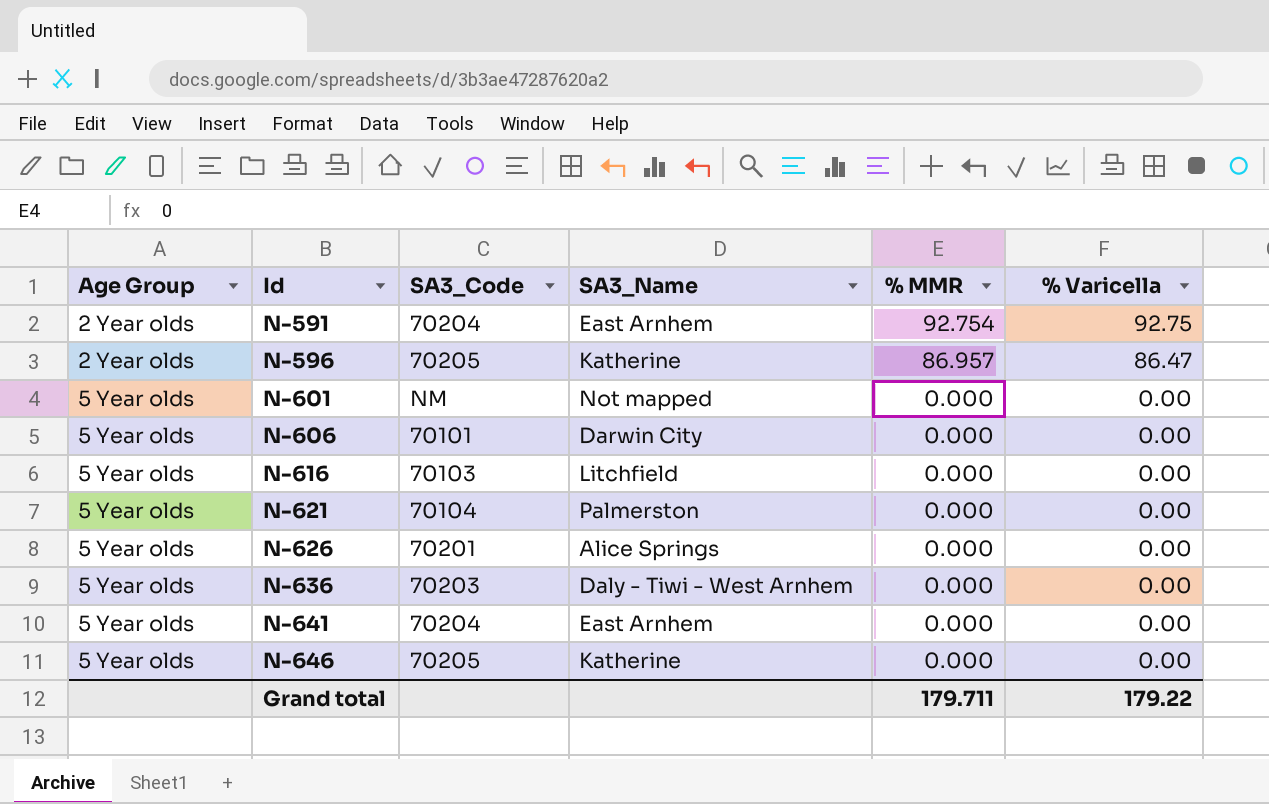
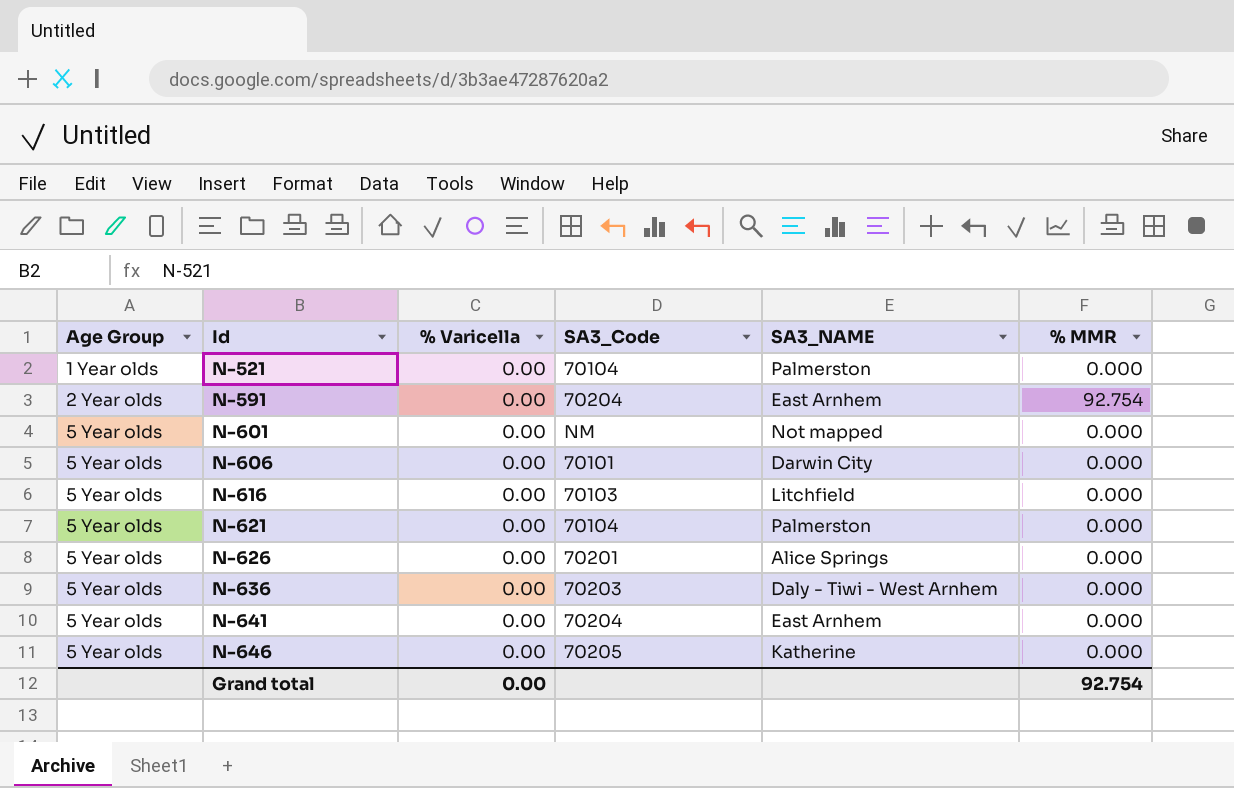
column % Varicella | position: 6 -> 3
column name: SA3_Name -> SA3_NAME
row N-596: 2 Year olds | 70205 | Katherine | 86.957 | 86.47 -> none
row N-521: none -> 1 Year olds | 0.00 | 70104 | Palmerston | 0.000
N-591 | % Varicella: 92.75 -> 0.00
Grand total | % Varicella: 179.22 -> 0.00
Grand total | % MMR: 179.711 -> 92.754

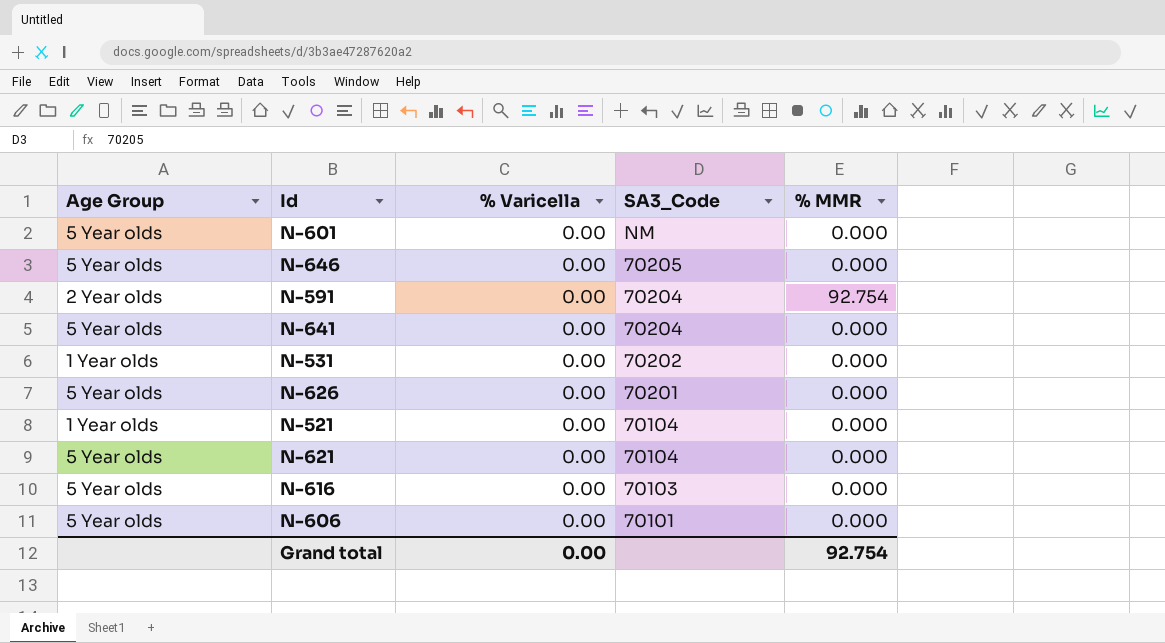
row order: Age Group ascending -> SA3_Code descending
column SA3_NAME | position: 5 -> none
row N-636: 5 Year olds | 0.00 | 70203 | Daly - Tiwi - West Arnhem | 0.000 -> none
row N-531: none -> 1 Year olds | 0.00 | 70202 | 0.000

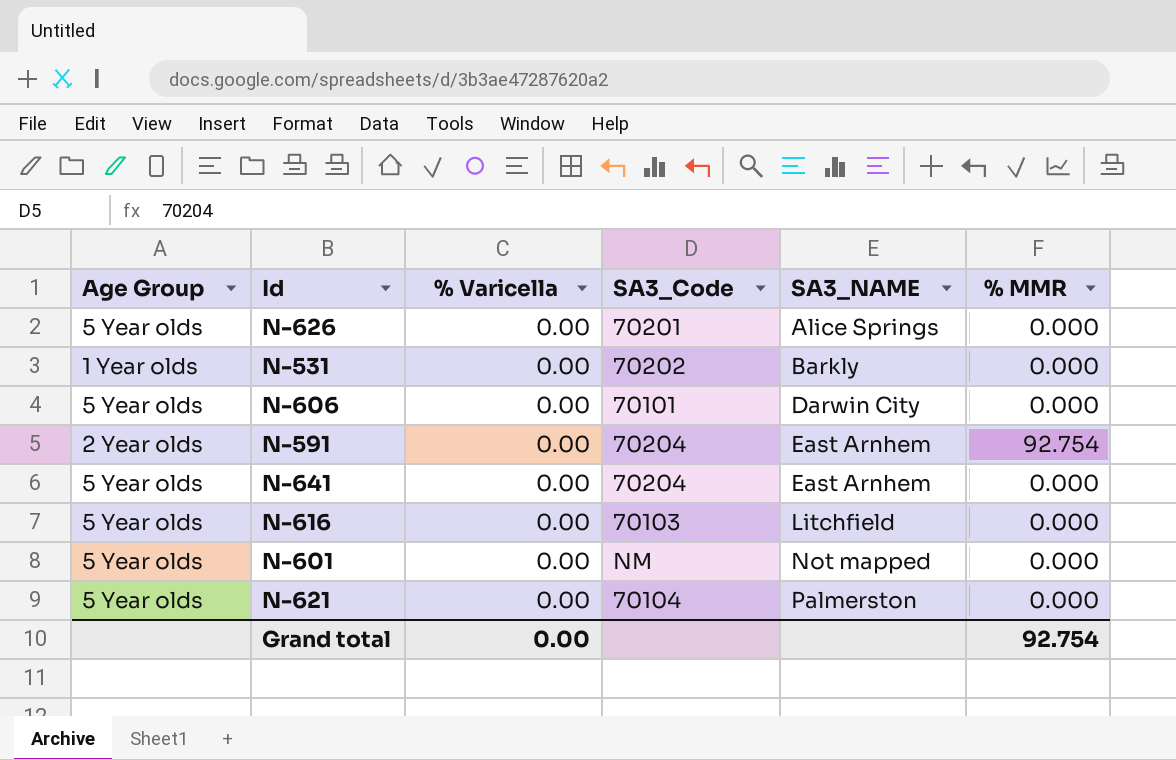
row order: SA3_Code descending -> SA3_NAME ascending
column SA3_NAME | position: none -> 5
row N-646: 5 Year olds | 0.00 | 70205 | 0.000 -> none
row N-521: 1 Year olds | 0.00 | 70104 | 0.000 -> none

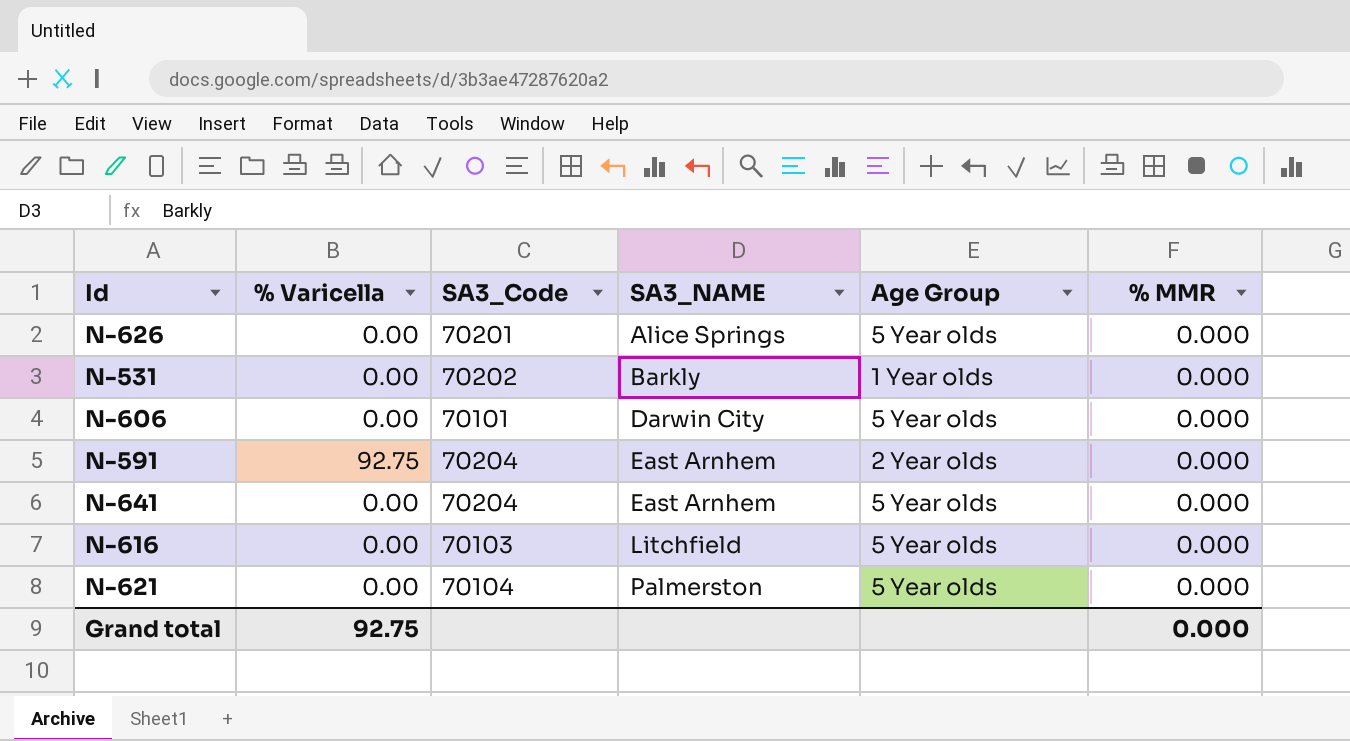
column Age Group | position: 1 -> 5
row N-601: 5 Year olds | 0.00 | NM | Not mapped | 0.000 -> none
N-591 | % Varicella: 0.00 -> 92.75
N-591 | % MMR: 92.754 -> 0.000
Grand total | % Varicella: 0.00 -> 92.75
Grand total | % MMR: 92.754 -> 0.000

